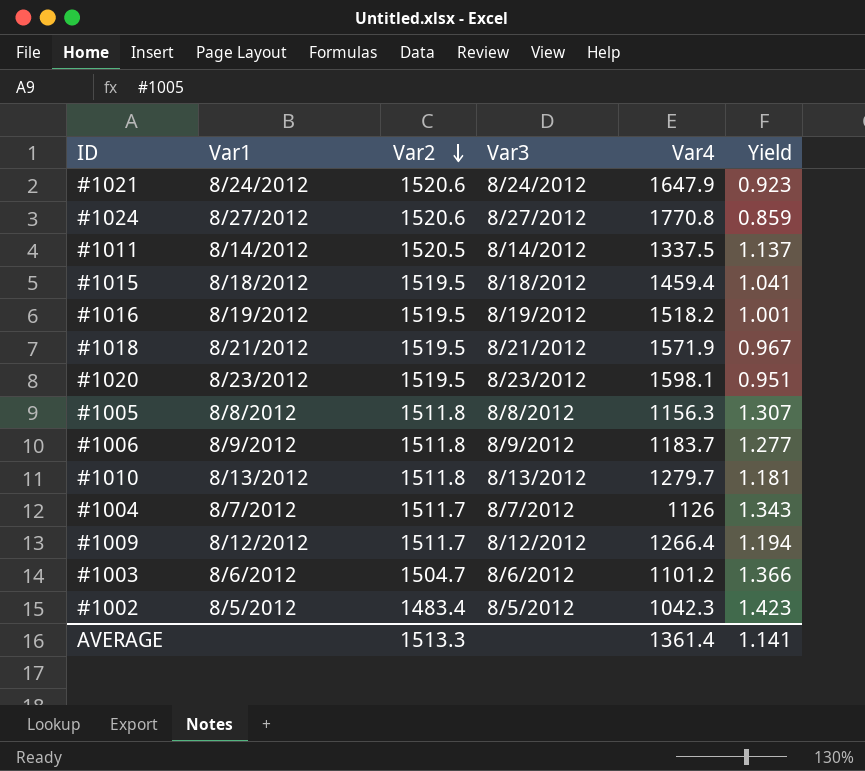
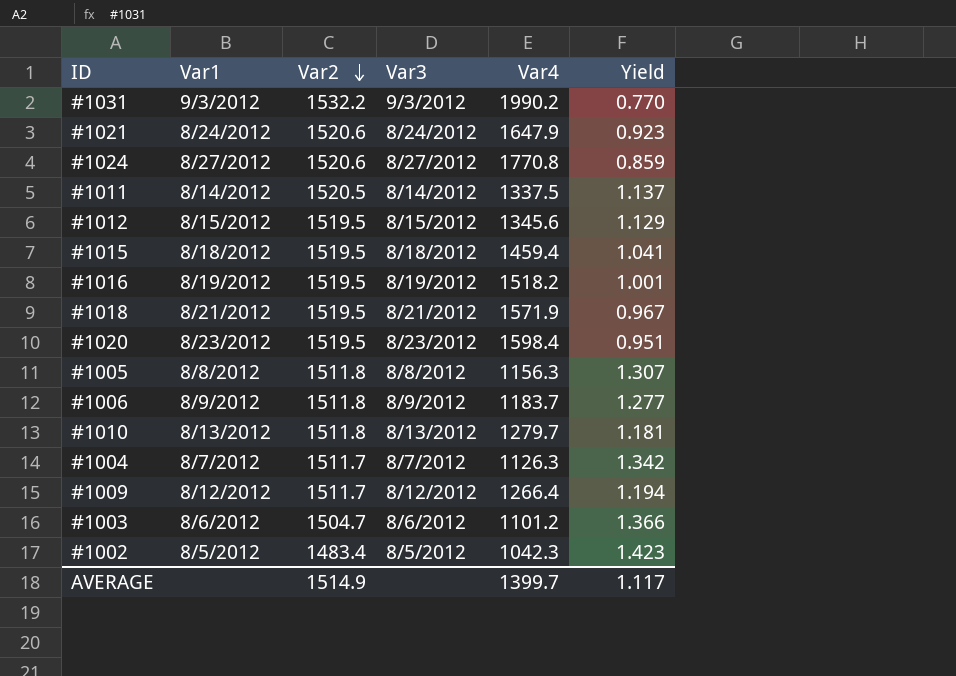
row #1031: none -> 9/3/2012 | 1532.2 | 9/3/2012 | 1990.2 | 0.770
row #1012: none -> 8/15/2012 | 1519.5 | 8/15/2012 | 1345.6 | 1.129
#1020 | Var4: 1598.1 -> 1598.4
#1004 | Var4: 1126 -> 1126.3
#1004 | Yield: 1.343 -> 1.342
AVERAGE | Var2: 1513.3 -> 1514.9
AVERAGE | Var4: 1361.4 -> 1399.7
AVERAGE | Yield: 1.141 -> 1.117

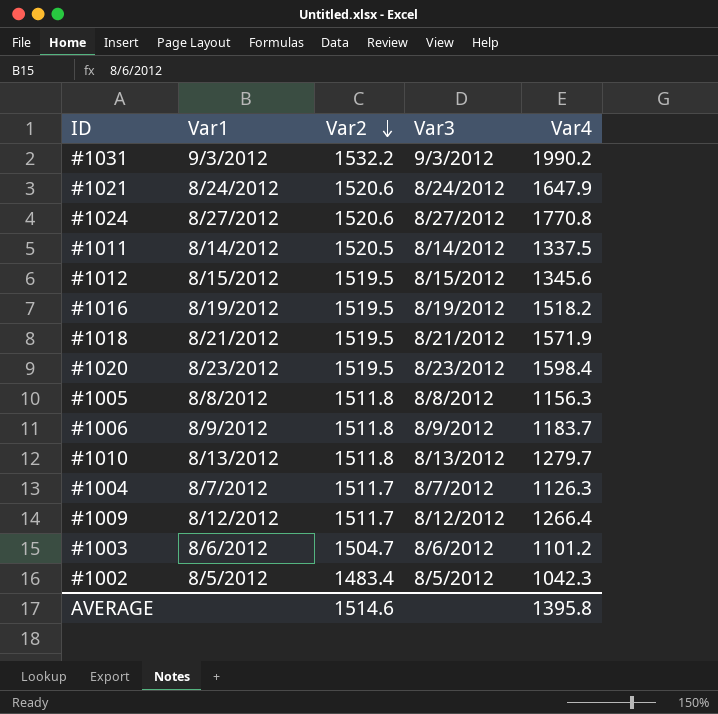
column Yield | formula: [Var2] / [Var4] -> none
row #1015: 8/18/2012 | 1519.5 | 8/18/2012 | 1459.4 | 1.041 -> none
AVERAGE | Var2: 1514.9 -> 1514.6
AVERAGE | Var4: 1399.7 -> 1395.8

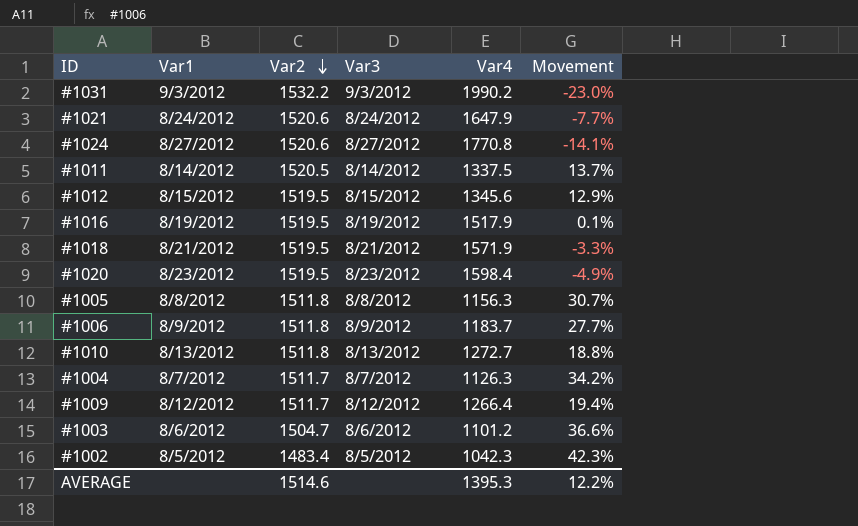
column Movement | formula: none -> ([Var2] - [Var4]) / [Var4]
#1016 | Var4: 1518.2 -> 1517.9
#1010 | Var4: 1279.7 -> 1272.7
AVERAGE | Var4: 1395.8 -> 1395.3

